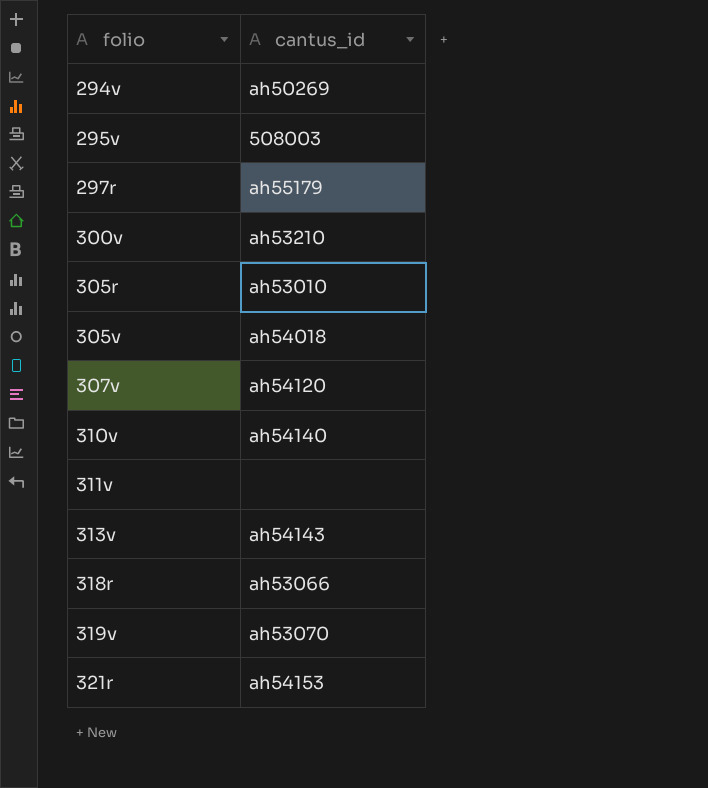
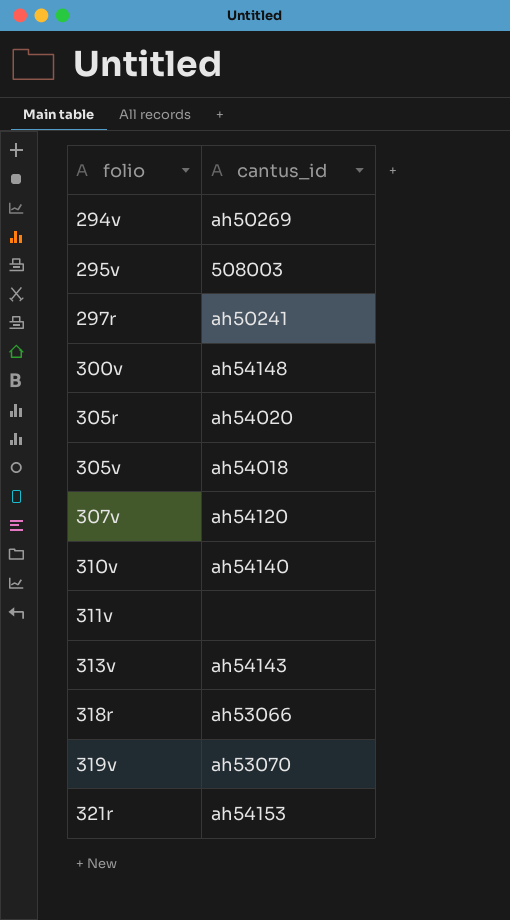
297r | cantus_id: ah55179 -> ah50241
300v | cantus_id: ah53210 -> ah54148
305r | cantus_id: ah53010 -> ah54020

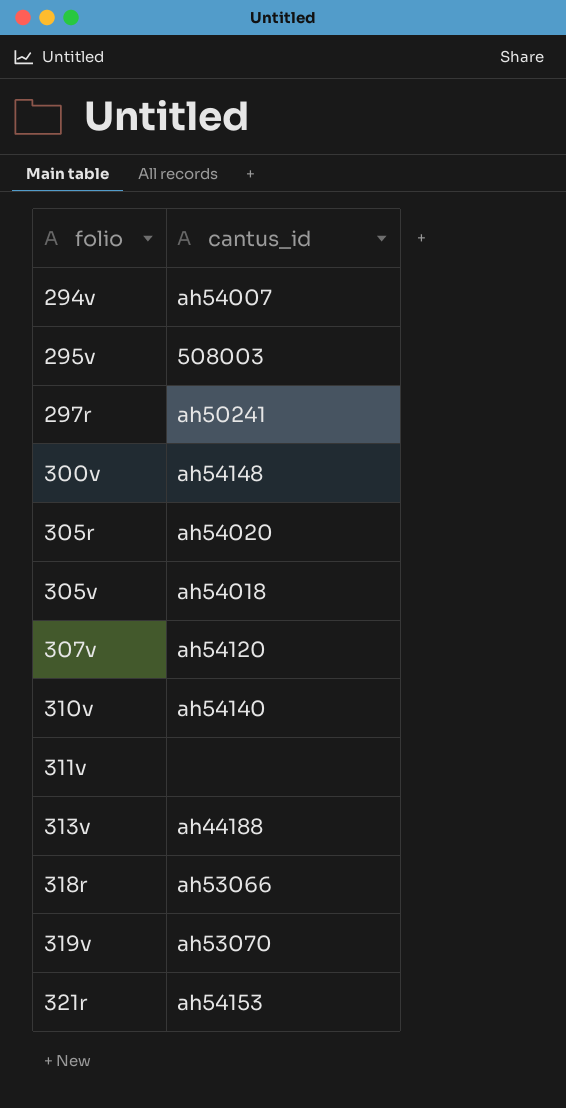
294v | cantus_id: ah50269 -> ah54007
313v | cantus_id: ah54143 -> ah44188

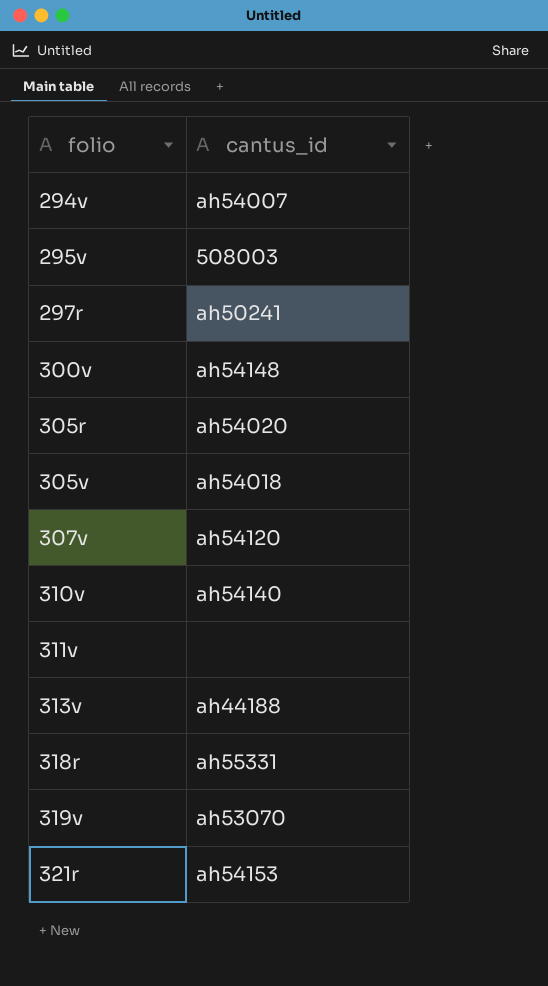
318r | cantus_id: ah53066 -> ah55331

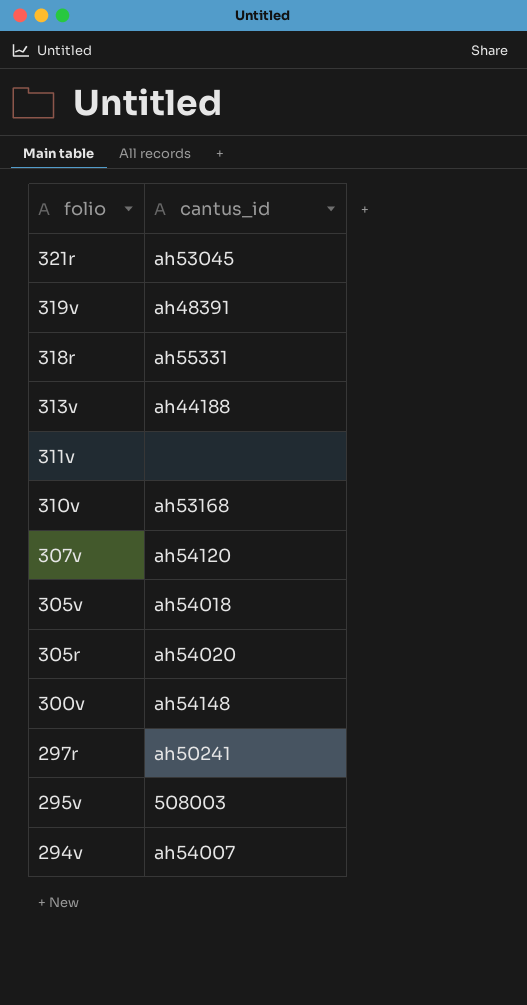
row order: folio ascending -> folio descending
321r | cantus_id: ah54153 -> ah53045
319v | cantus_id: ah53070 -> ah48391
310v | cantus_id: ah54140 -> ah53168

